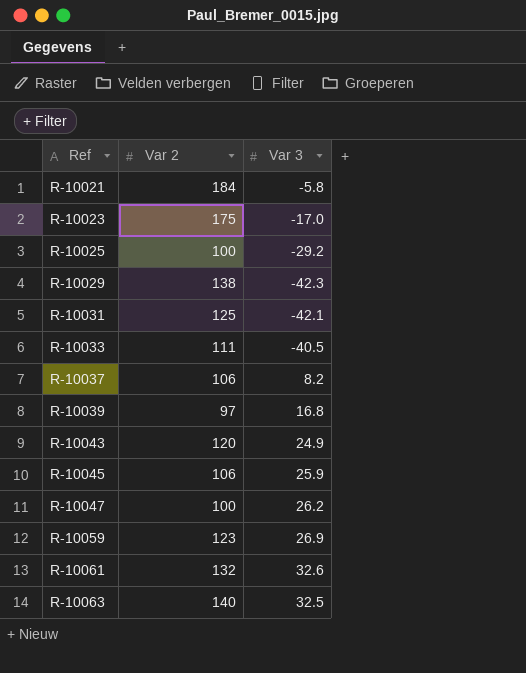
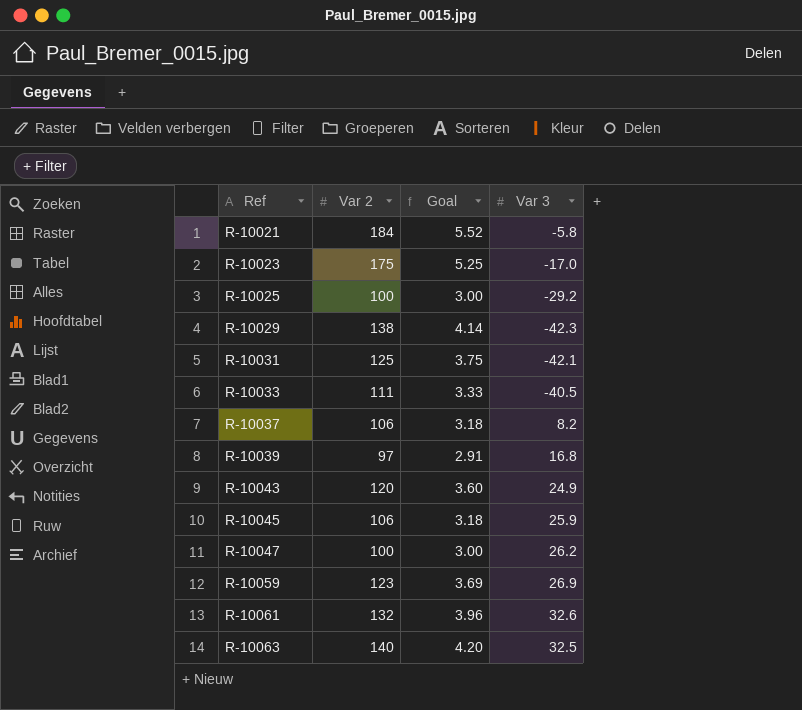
column Goal | formula: none -> [Var 2] * 0.03

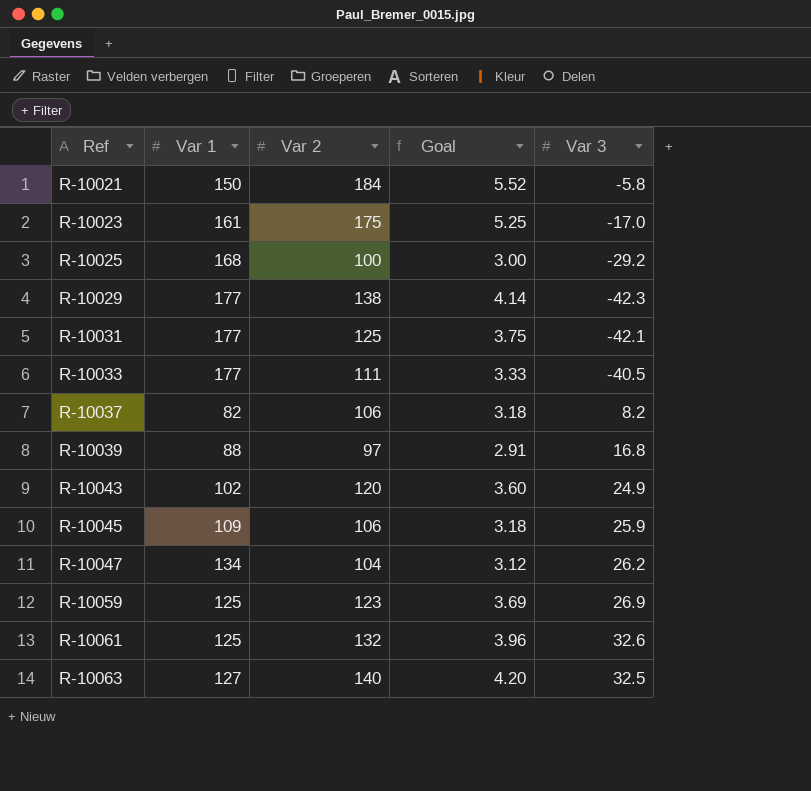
column Var 1 | position: none -> 2
R-10047 | Var 2: 100 -> 104
R-10047 | Goal: 3.00 -> 3.12

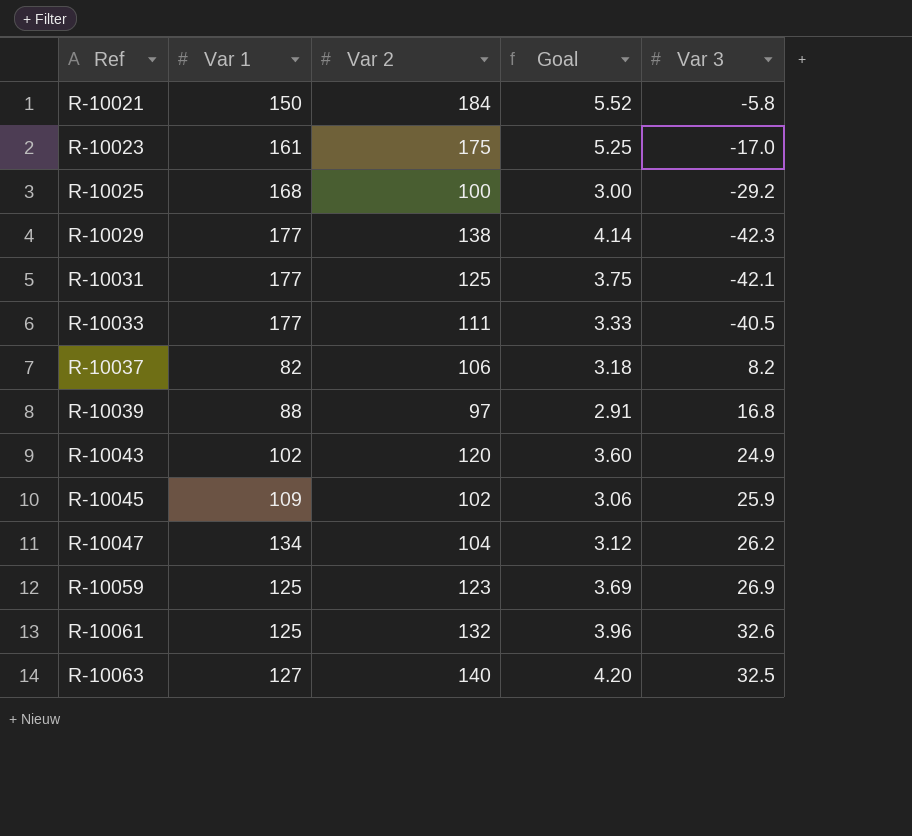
R-10045 | Var 2: 106 -> 102
R-10045 | Goal: 3.18 -> 3.06

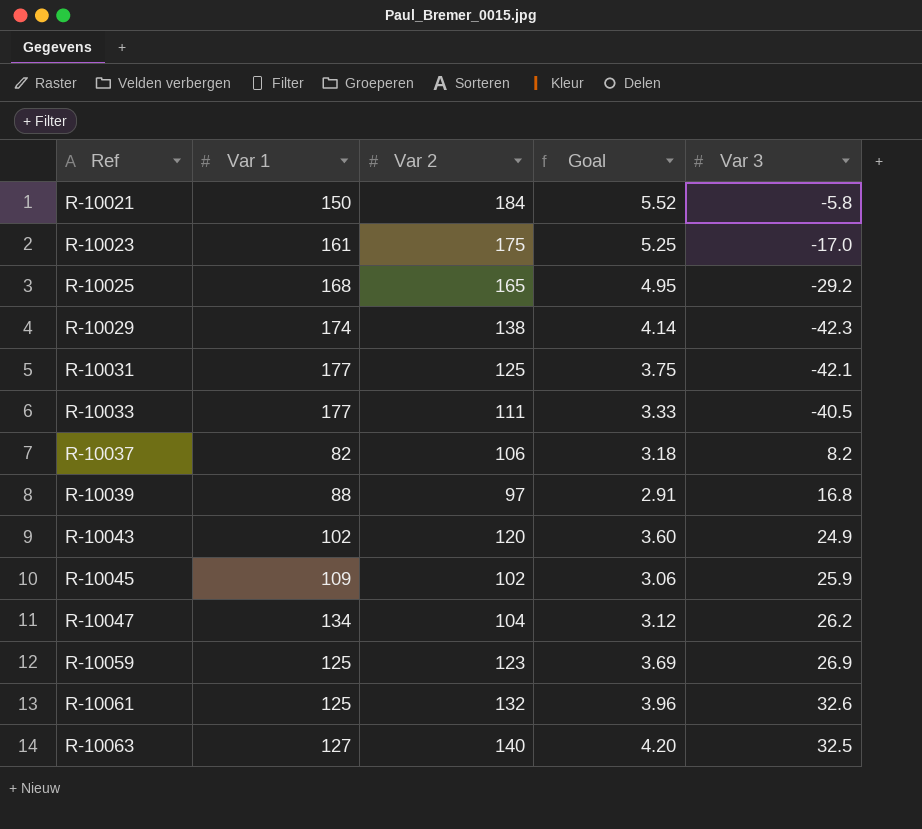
R-10025 | Var 2: 100 -> 165
R-10025 | Goal: 3.00 -> 4.95
R-10029 | Var 1: 177 -> 174

